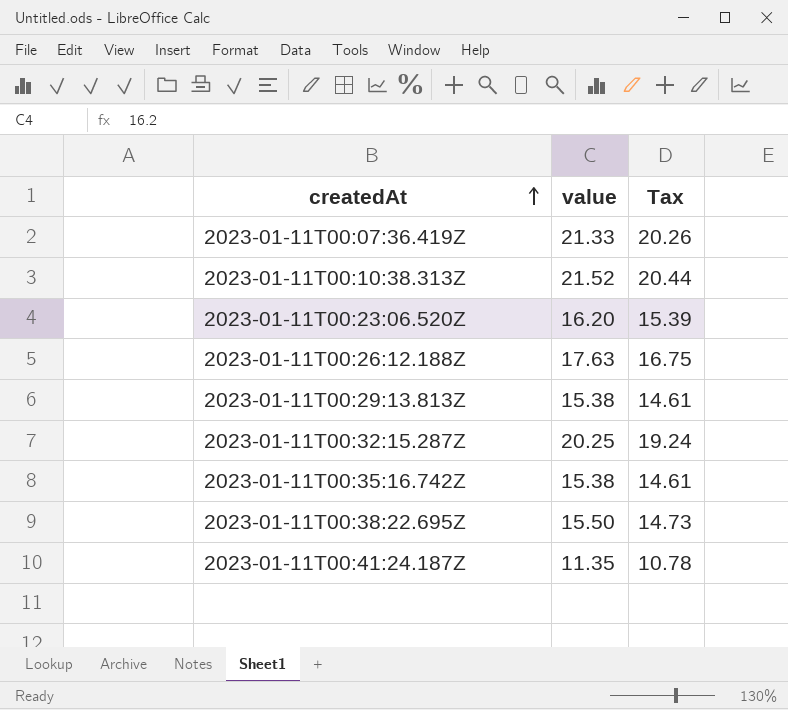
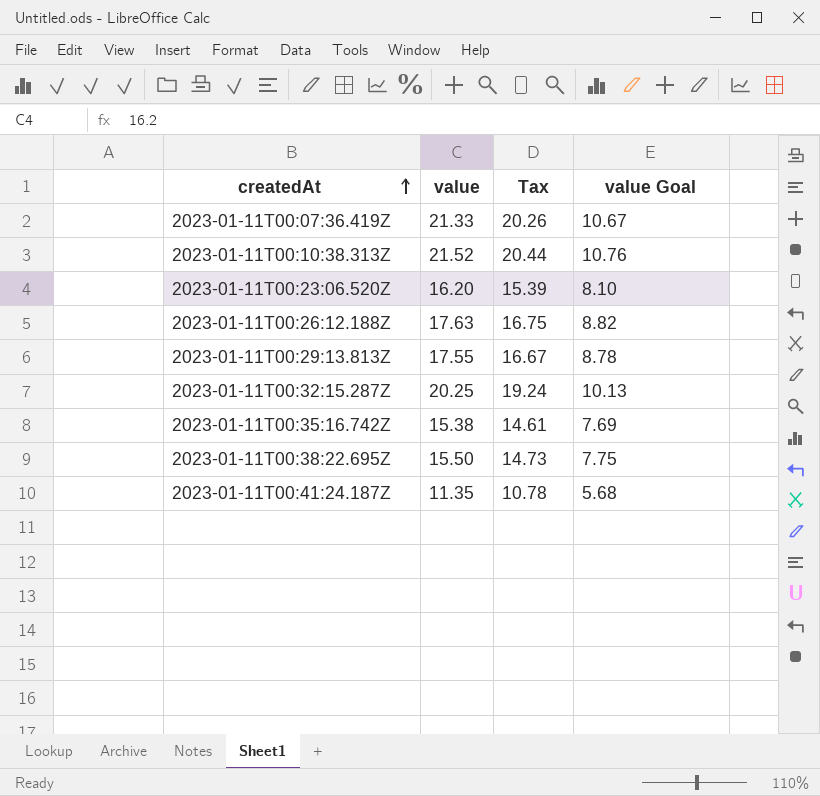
column value Goal | formula: none -> [value] * 0.5
2023-01-11T00:29:13.813Z | value: 15.38 -> 17.55
2023-01-11T00:29:13.813Z | Tax: 14.61 -> 16.67

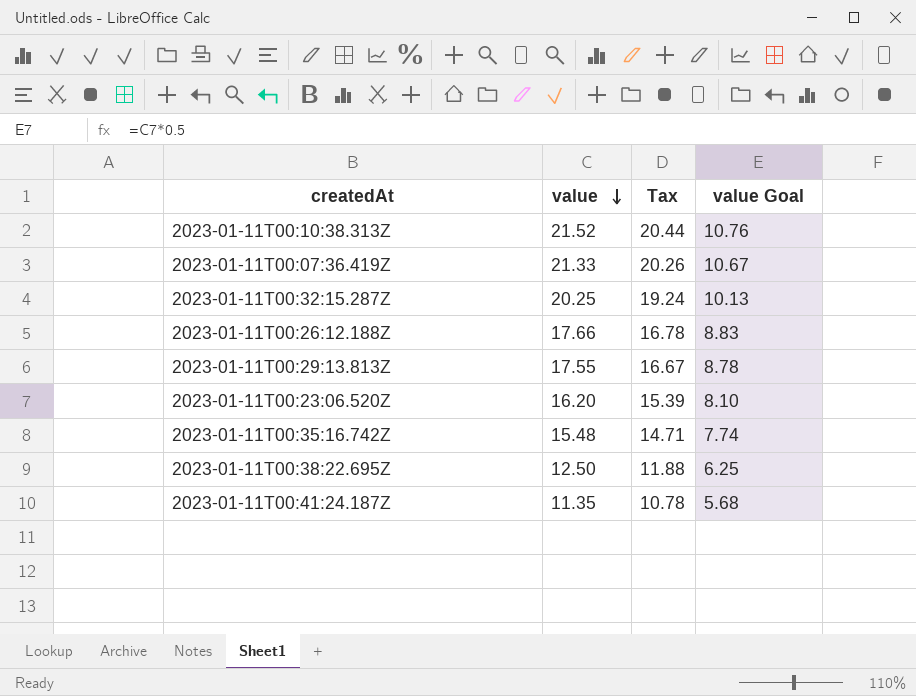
row order: createdAt ascending -> value descending
2023-01-11T00:26:12.188Z | value: 17.63 -> 17.66
2023-01-11T00:26:12.188Z | Tax: 16.75 -> 16.78
2023-01-11T00:26:12.188Z | value Goal: 8.82 -> 8.83
2023-01-11T00:35:16.742Z | value: 15.38 -> 15.48
2023-01-11T00:35:16.742Z | Tax: 14.61 -> 14.71
2023-01-11T00:35:16.742Z | value Goal: 7.69 -> 7.74
2023-01-11T00:38:22.695Z | value: 15.50 -> 12.50
2023-01-11T00:38:22.695Z | Tax: 14.73 -> 11.88
2023-01-11T00:38:22.695Z | value Goal: 7.75 -> 6.25

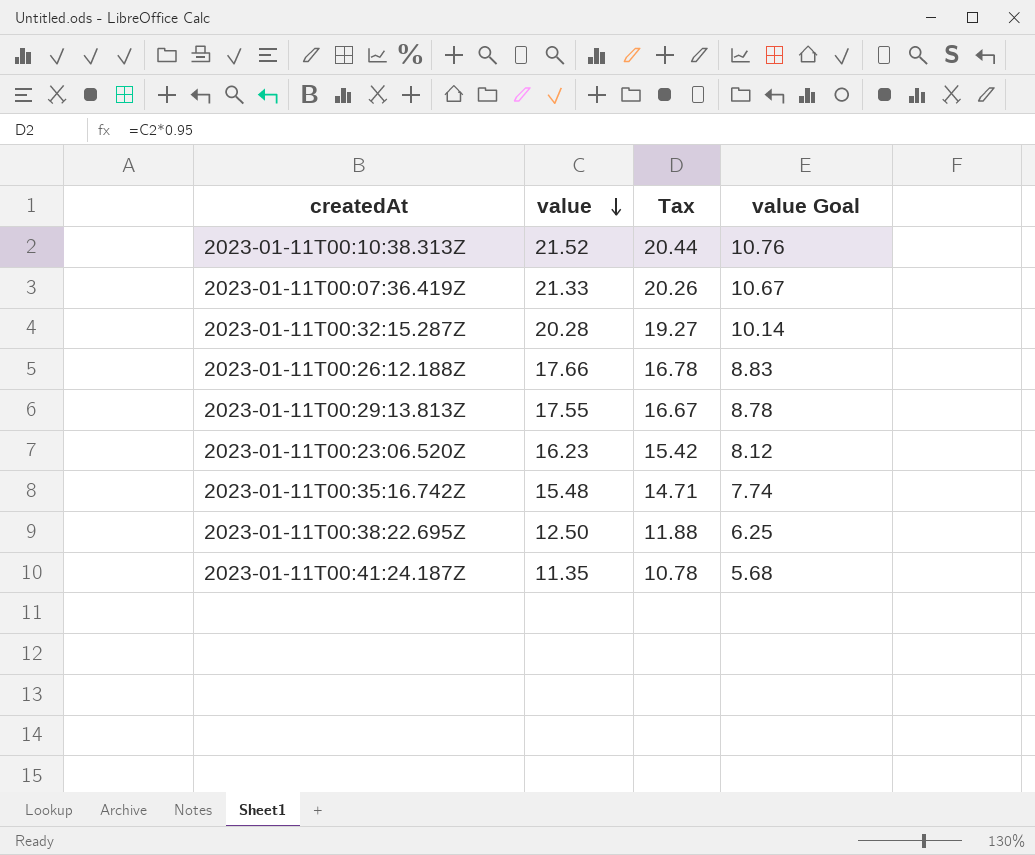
2023-01-11T00:32:15.287Z | value: 20.25 -> 20.28
2023-01-11T00:32:15.287Z | Tax: 19.24 -> 19.27
2023-01-11T00:32:15.287Z | value Goal: 10.13 -> 10.14
2023-01-11T00:23:06.520Z | value: 16.20 -> 16.23
2023-01-11T00:23:06.520Z | Tax: 15.39 -> 15.42
2023-01-11T00:23:06.520Z | value Goal: 8.10 -> 8.12

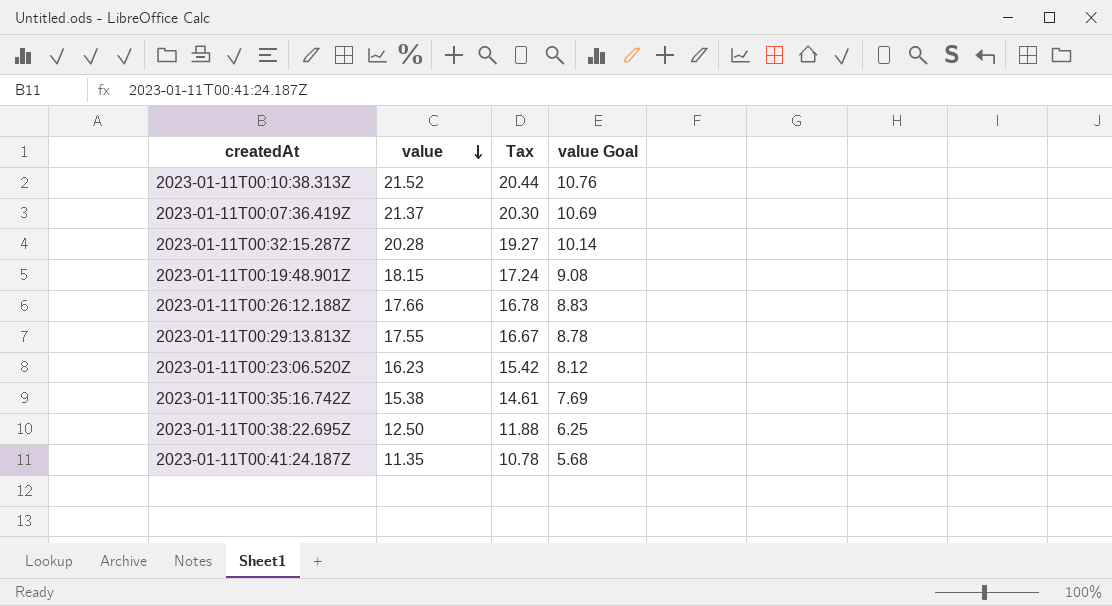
2023-01-11T00:07:36.419Z | value: 21.33 -> 21.37
2023-01-11T00:07:36.419Z | Tax: 20.26 -> 20.30
2023-01-11T00:07:36.419Z | value Goal: 10.67 -> 10.69
row 2023-01-11T00:19:48.901Z: none -> 18.15 | 17.24 | 9.08
2023-01-11T00:35:16.742Z | value: 15.48 -> 15.38
2023-01-11T00:35:16.742Z | Tax: 14.71 -> 14.61
2023-01-11T00:35:16.742Z | value Goal: 7.74 -> 7.69

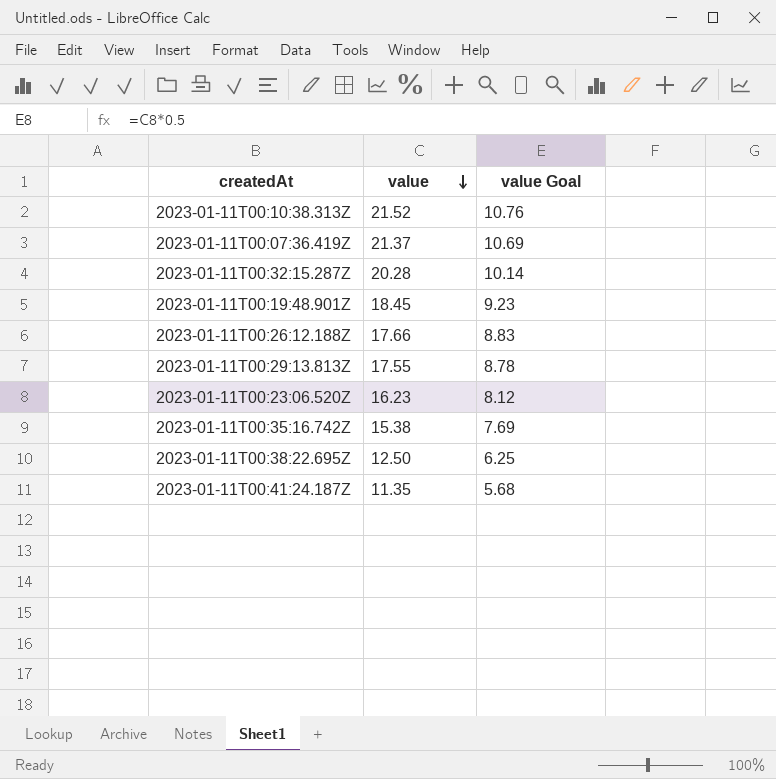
column Tax | formula: [value] * 0.95 -> none
2023-01-11T00:19:48.901Z | value: 18.15 -> 18.45
2023-01-11T00:19:48.901Z | value Goal: 9.08 -> 9.23

